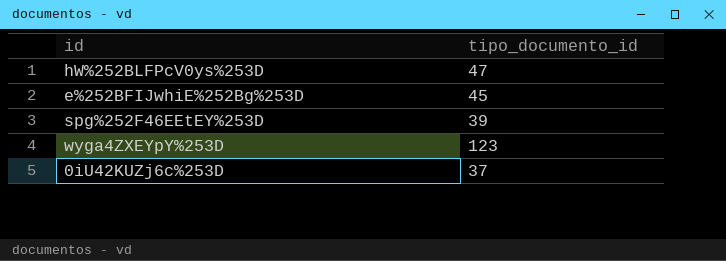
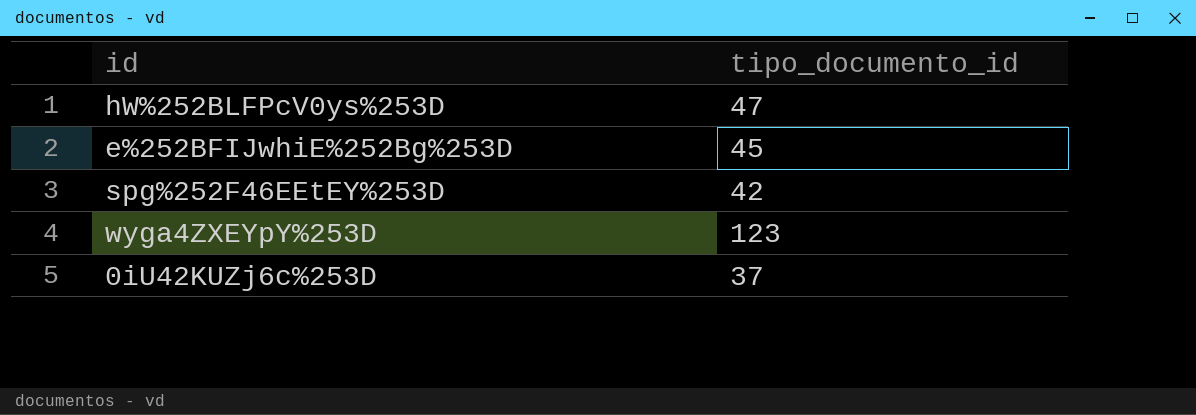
spg%252F46EEtEY%253D | tipo_documento_id: 39 -> 42

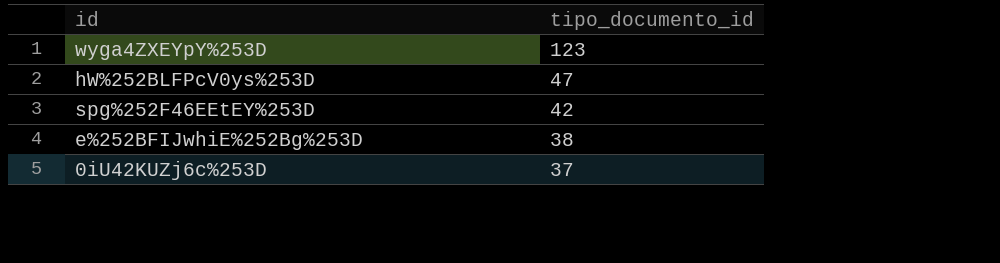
row order: none -> tipo_documento_id descending
e%252BFIJwhiE%252Bg%253D | tipo_documento_id: 45 -> 38

